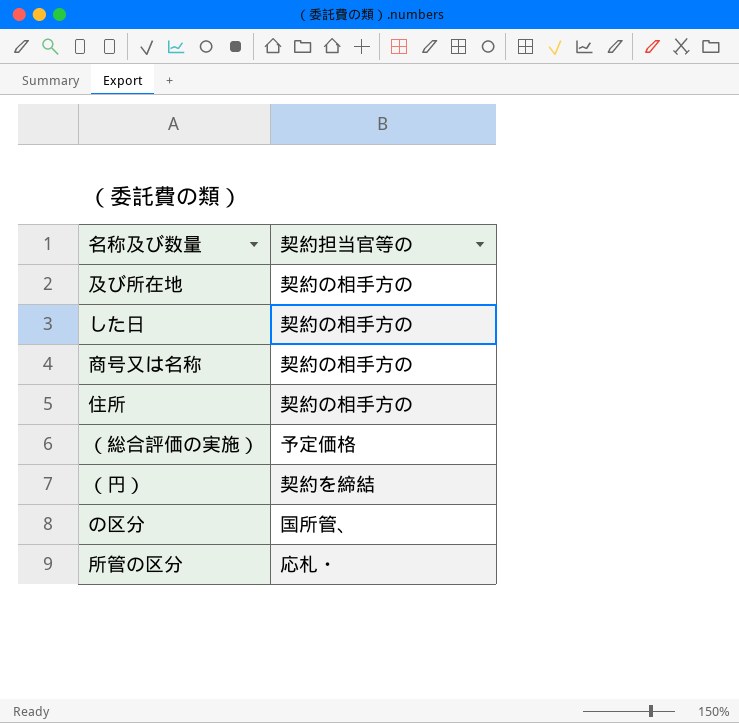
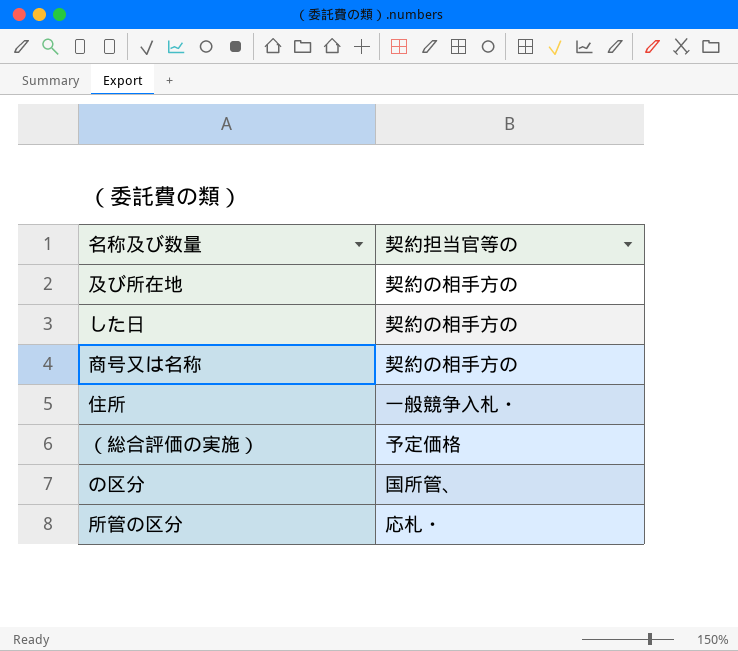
row （円）: 契約を締結 -> none
住所 | 契約担当官等の: 契約の相手方の -> 一般競争入札・

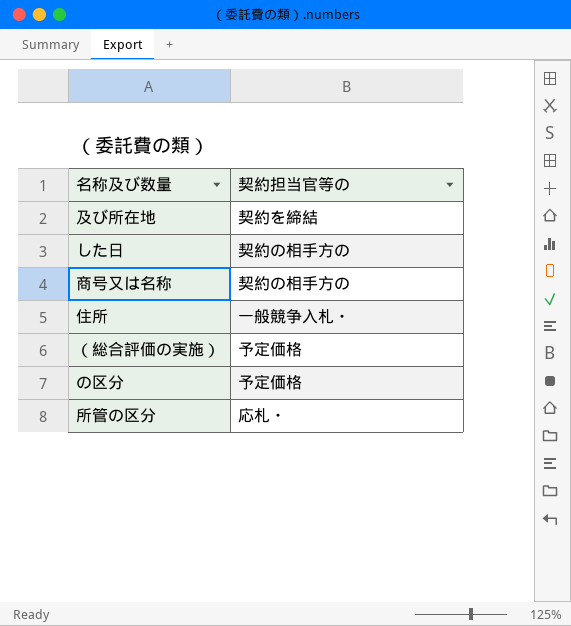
及び所在地 | 契約担当官等の: 契約の相手方の -> 契約を締結
の区分 | 契約担当官等の: 国所管、 -> 予定価格

